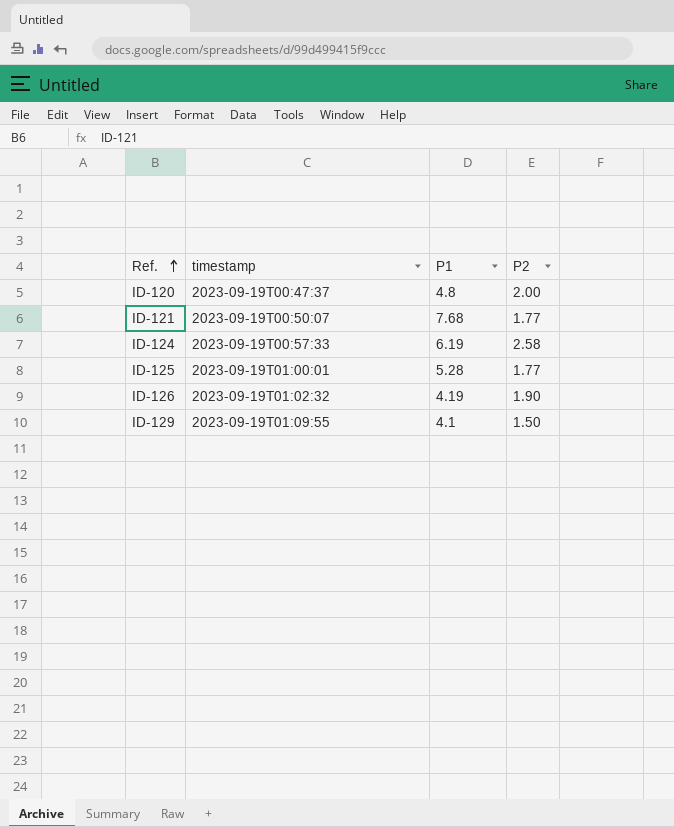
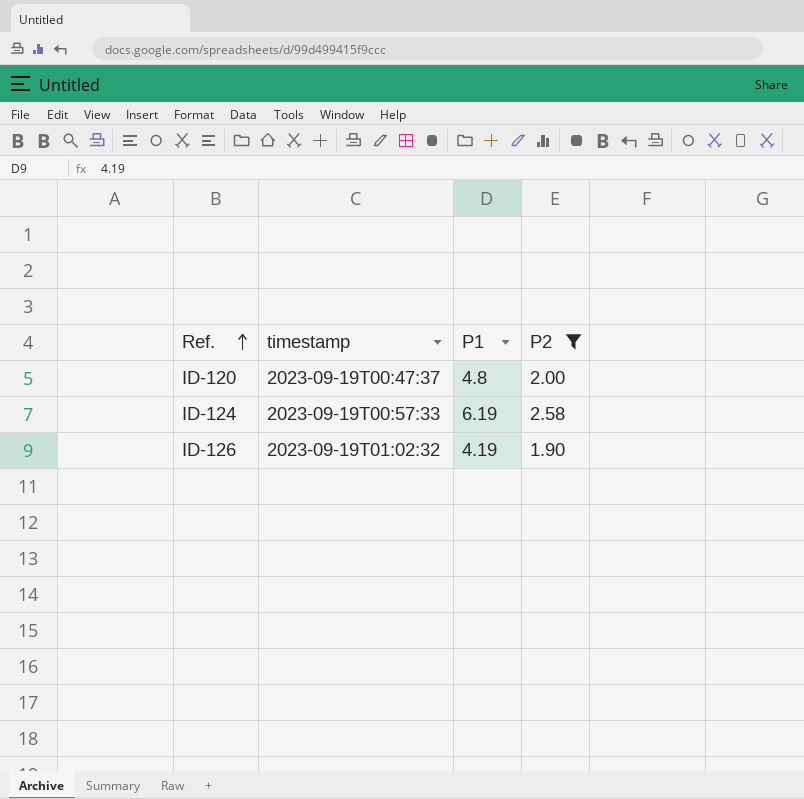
filter: none -> P2 >= 1.90

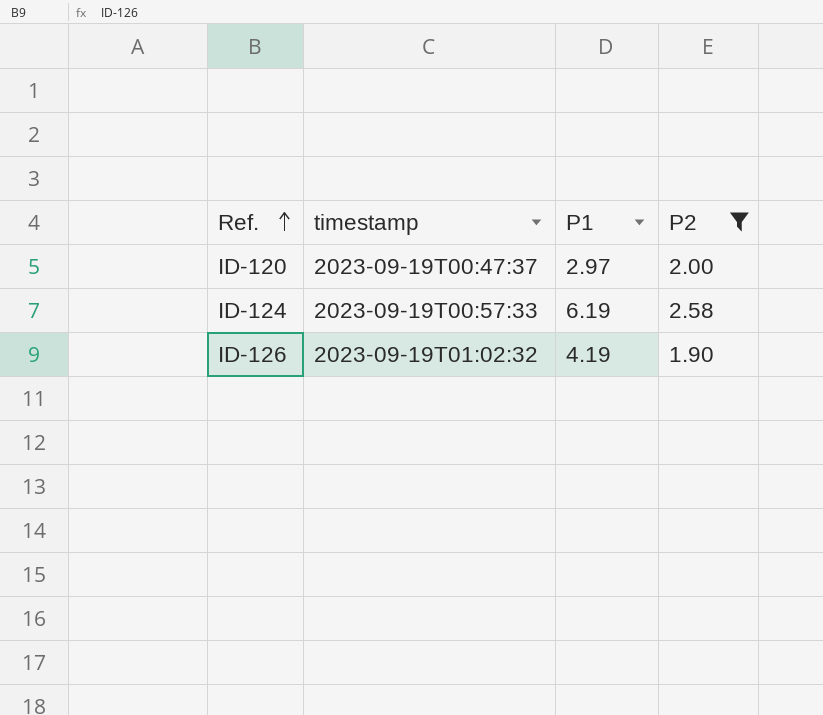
ID-120 | P1: 4.8 -> 2.97

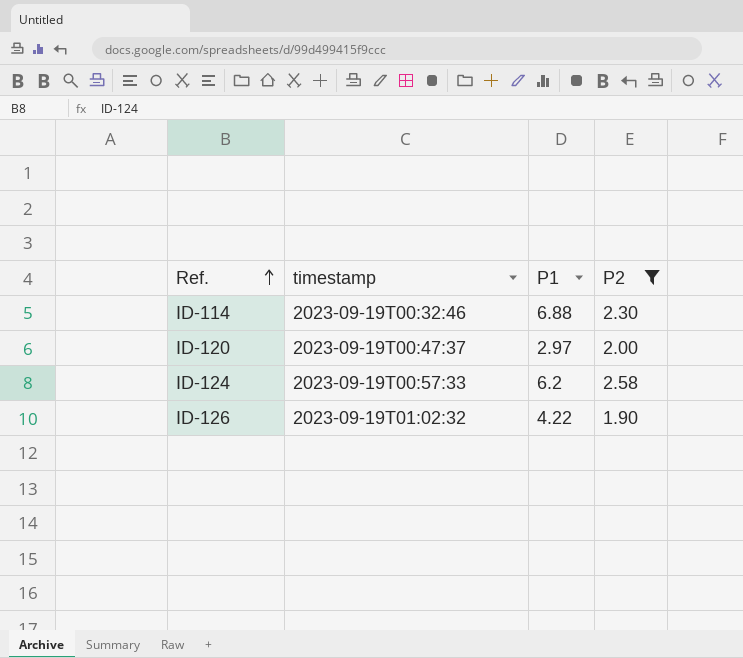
row ID-114: none -> 2023-09-19T00:32:46 | 6.88 | 2.30
ID-124 | P1: 6.19 -> 6.2
ID-126 | P1: 4.19 -> 4.22

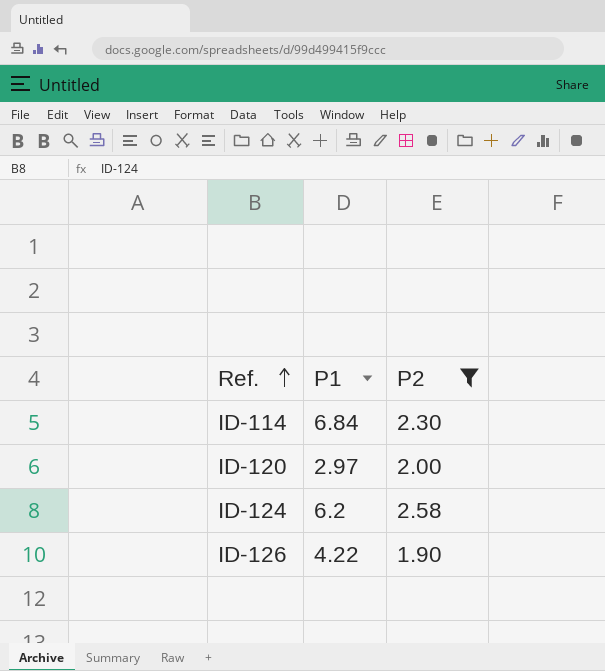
column timestamp | position: 2 -> none
ID-114 | P1: 6.88 -> 6.84

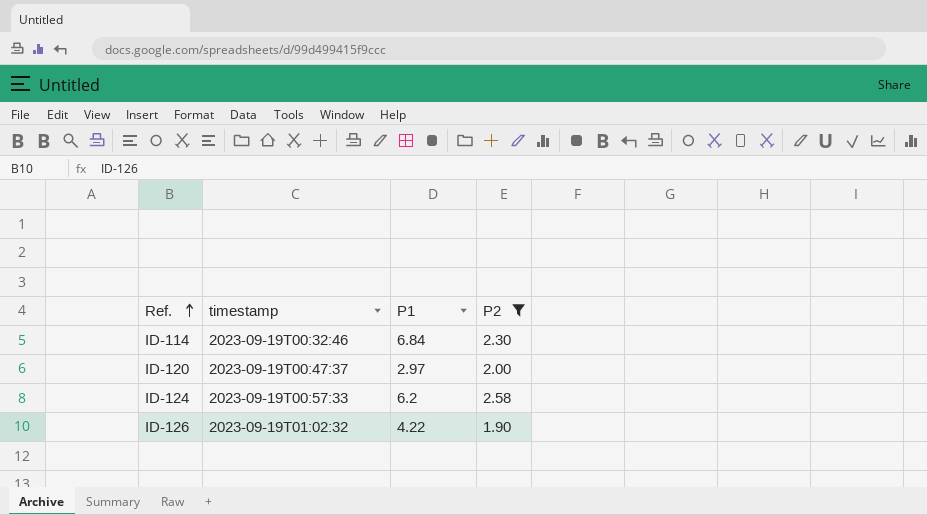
column timestamp | position: none -> 2

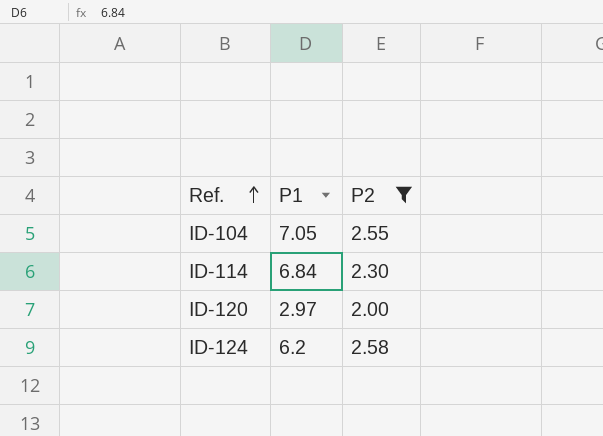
column timestamp | position: 2 -> none
row ID-126: 2023-09-19T01:02:32 | 4.22 | 1.90 -> none
row ID-104: none -> 7.05 | 2.55

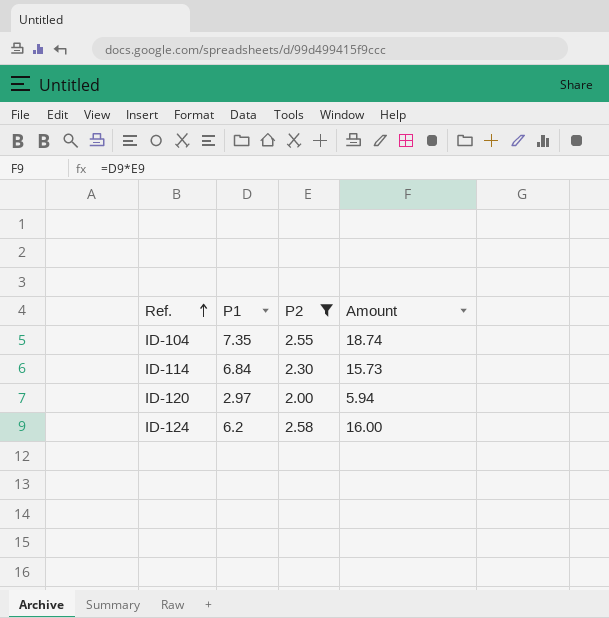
column Amount | formula: none -> [P1] * [P2]
ID-104 | P1: 7.05 -> 7.35

